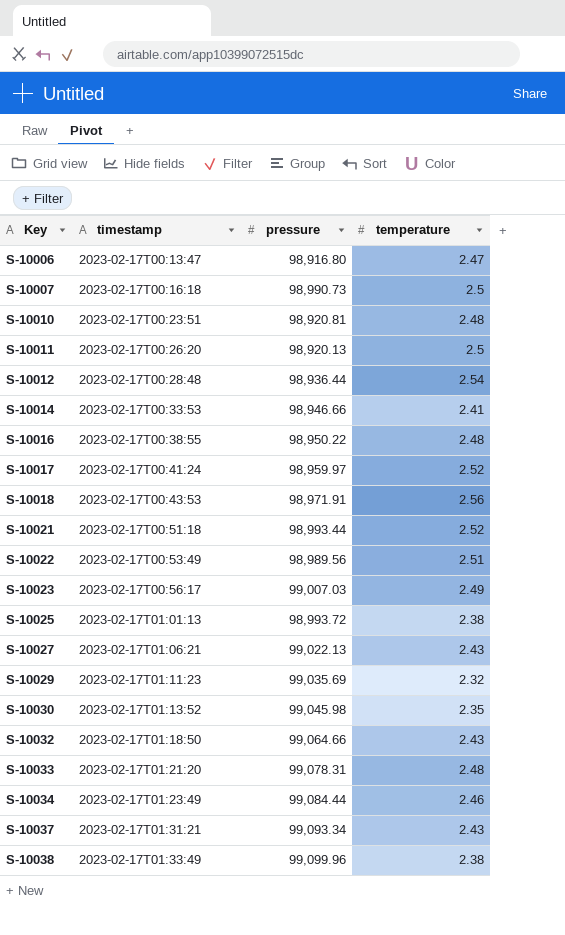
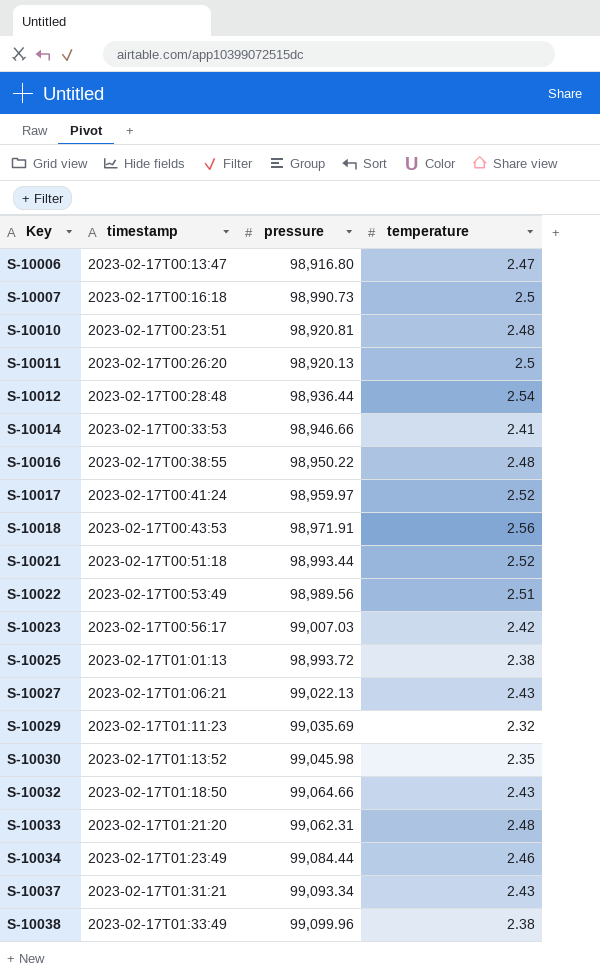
S-10023 | temperature: 2.49 -> 2.42
S-10033 | pressure: 99,078.31 -> 99,062.31

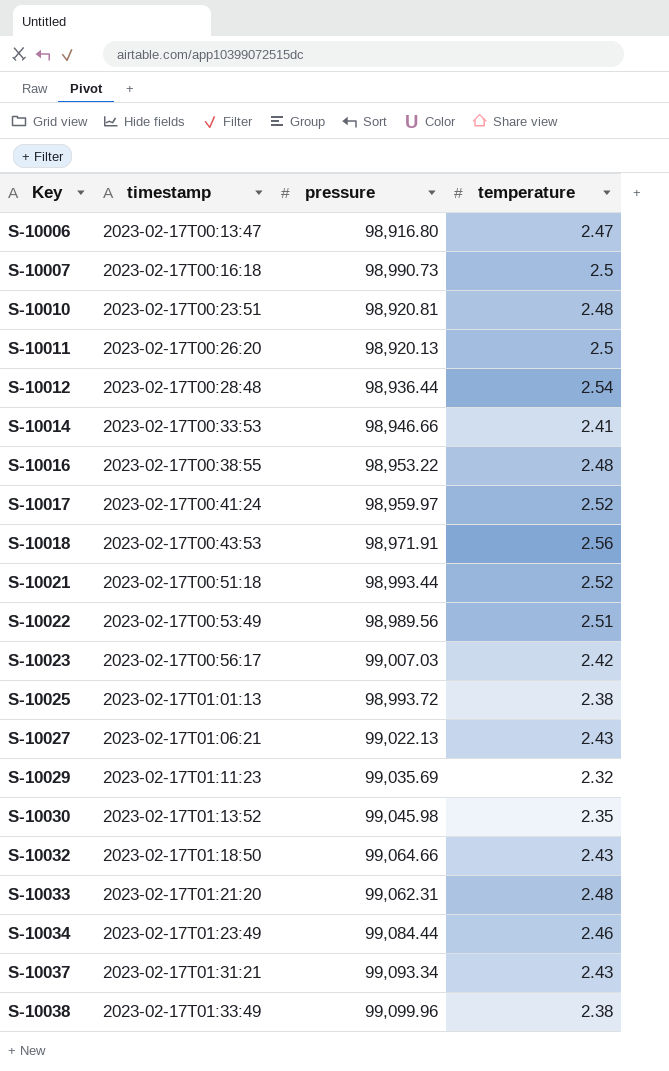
S-10016 | pressure: 98,950.22 -> 98,953.22

